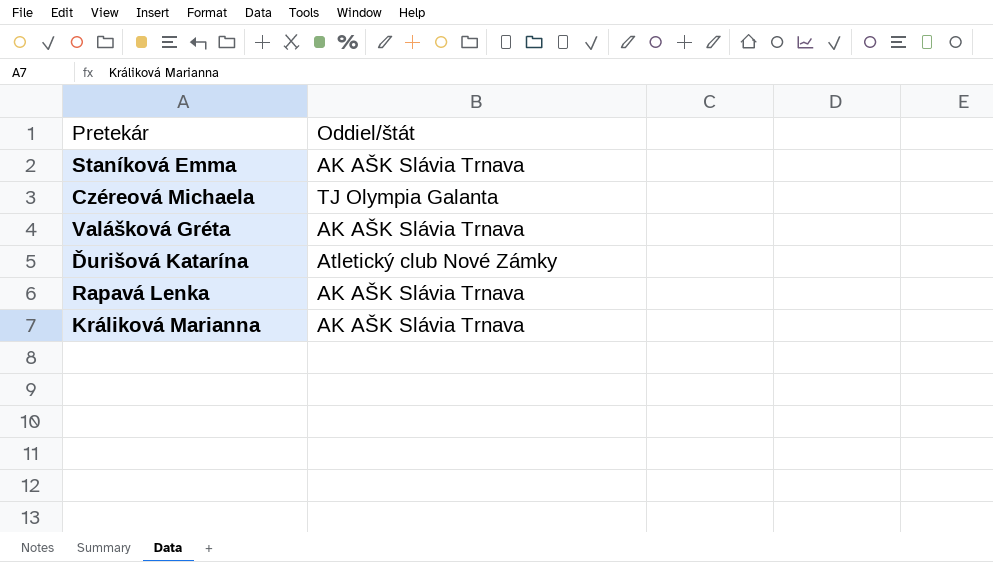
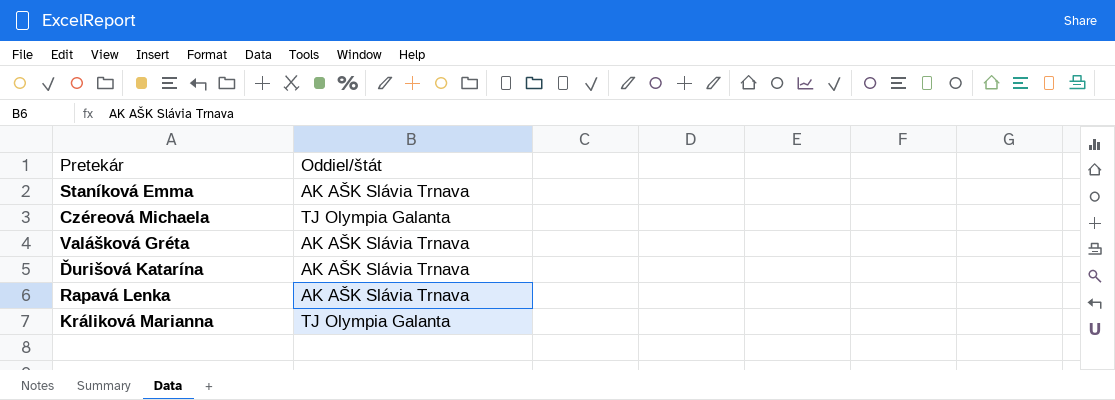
Ďurišová Katarína | Oddiel/štát: Atletický club Nové Zámky -> AK AŠK Slávia Trnava
Králiková Marianna | Oddiel/štát: AK AŠK Slávia Trnava -> TJ Olympia Galanta

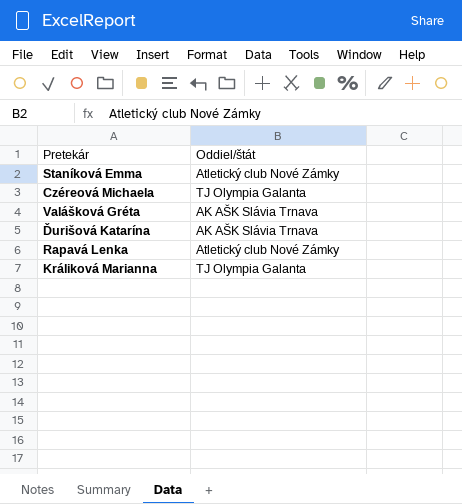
Staníková Emma | Oddiel/štát: AK AŠK Slávia Trnava -> Atletický club Nové Zámky
Rapavá Lenka | Oddiel/štát: AK AŠK Slávia Trnava -> Atletický club Nové Zámky

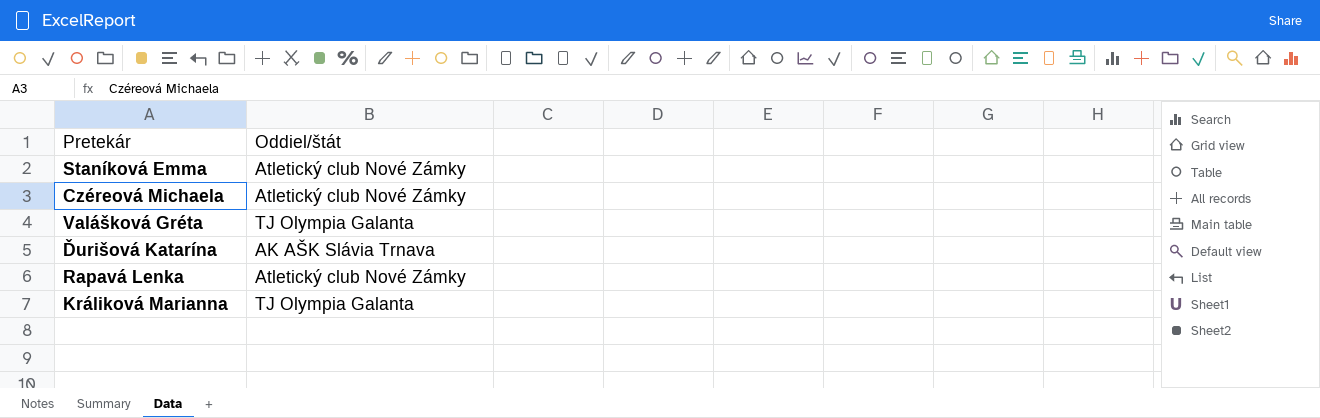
Czéreová Michaela | Oddiel/štát: TJ Olympia Galanta -> Atletický club Nové Zámky
Valášková Gréta | Oddiel/štát: AK AŠK Slávia Trnava -> TJ Olympia Galanta

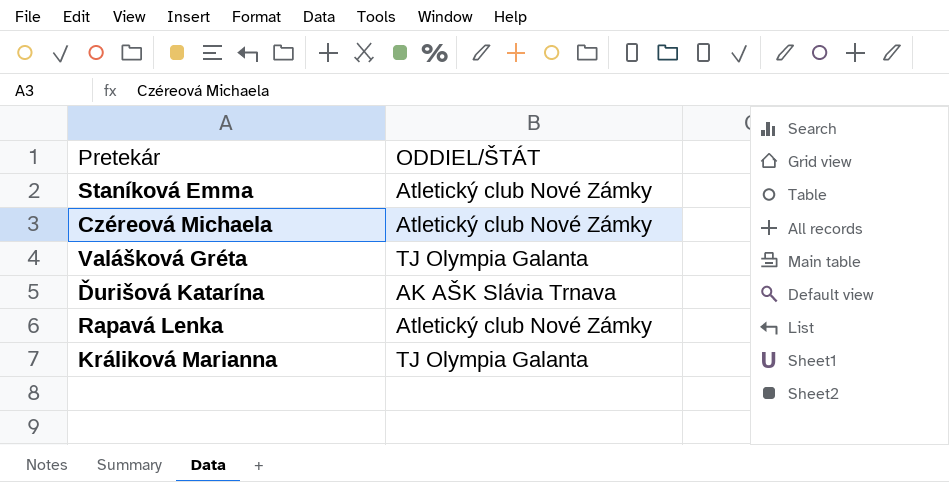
column name: Oddiel/štát -> ODDIEL/ŠTÁT

